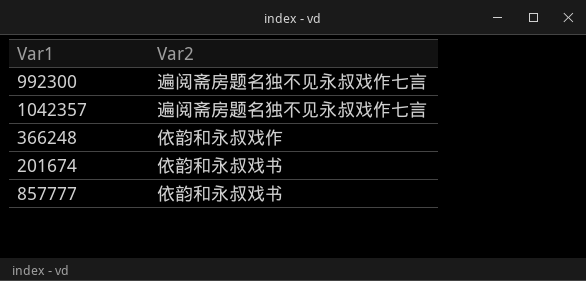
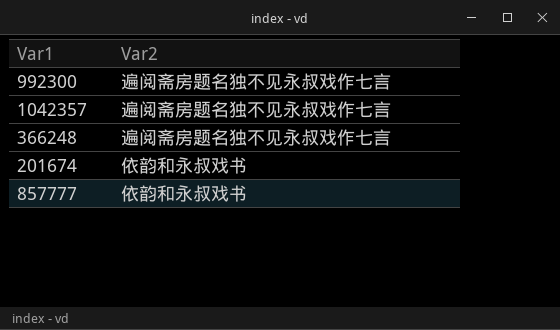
366248 | Var2: 依韵和永叔戏作 -> 遍阅斋房题名独不见永叔戏作七言

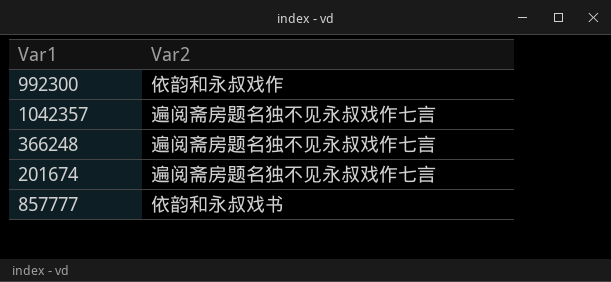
992300 | Var2: 遍阅斋房题名独不见永叔戏作七言 -> 依韵和永叔戏作
201674 | Var2: 依韵和永叔戏书 -> 遍阅斋房题名独不见永叔戏作七言

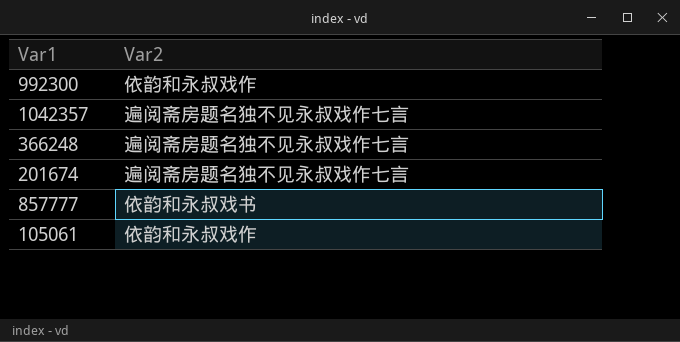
row 105061: none -> 依韵和永叔戏作

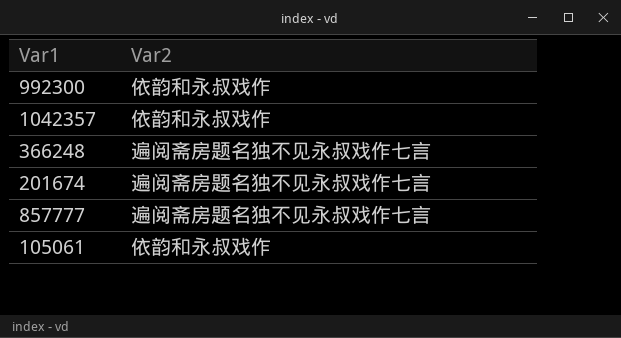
1042357 | Var2: 遍阅斋房题名独不见永叔戏作七言 -> 依韵和永叔戏作
857777 | Var2: 依韵和永叔戏书 -> 遍阅斋房题名独不见永叔戏作七言

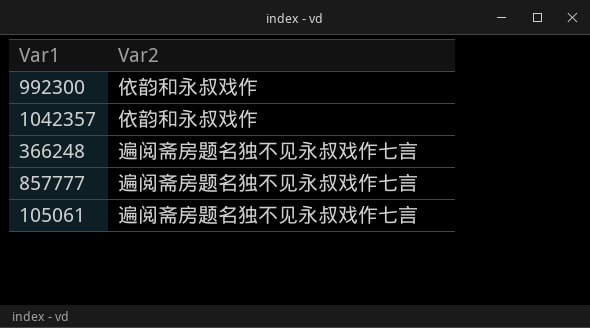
row 201674: 遍阅斋房题名独不见永叔戏作七言 -> none
105061 | Var2: 依韵和永叔戏作 -> 遍阅斋房题名独不见永叔戏作七言

